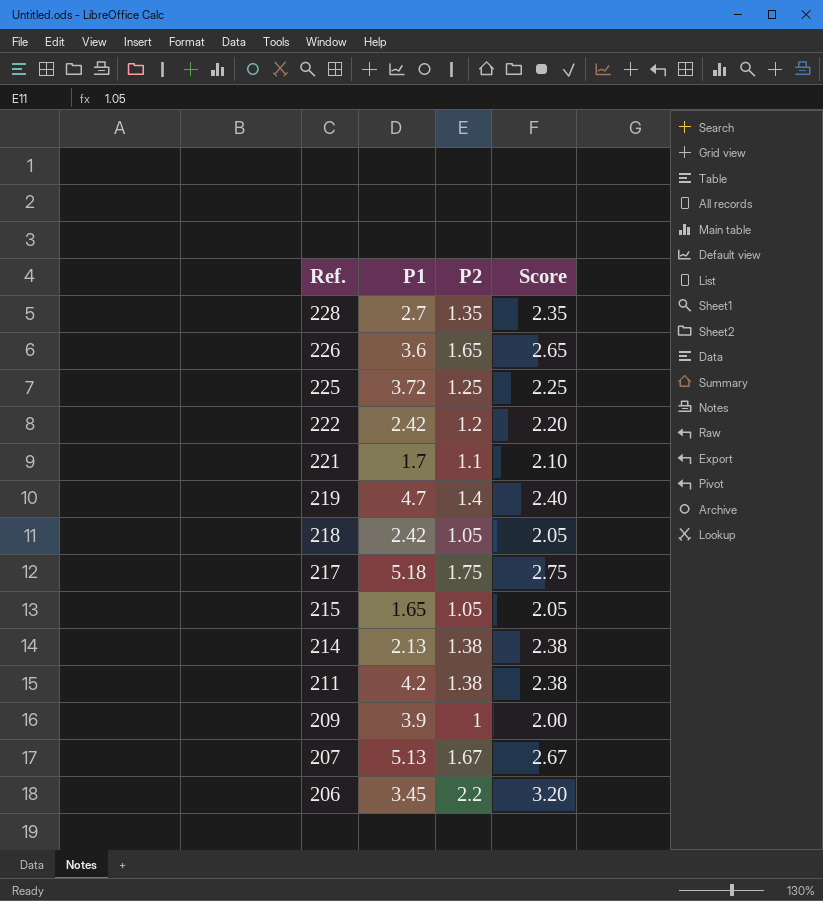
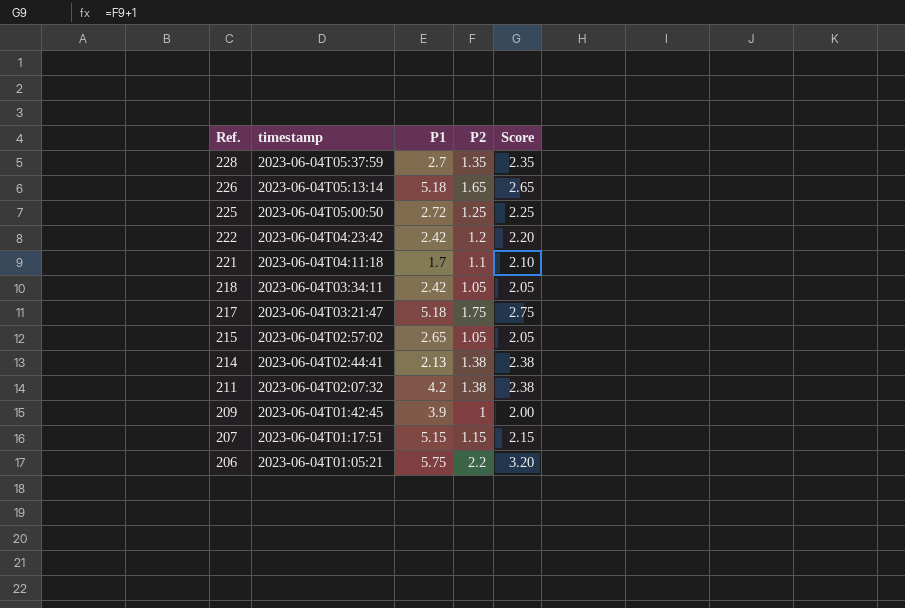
column timestamp | position: none -> 2
row 219: 4.7 | 1.4 | 2.40 -> none
226 | P1: 3.6 -> 5.18
225 | P1: 3.72 -> 2.72
215 | P1: 1.65 -> 2.65
207 | P1: 5.13 -> 5.15
207 | P2: 1.67 -> 1.15
207 | Score: 2.67 -> 2.15
206 | P1: 3.45 -> 5.75

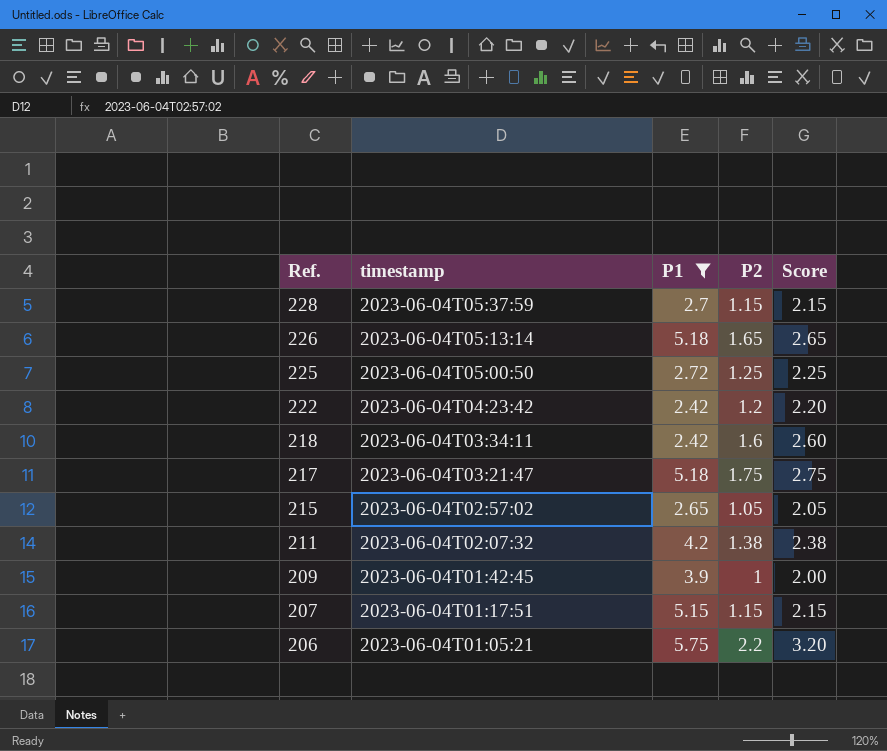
filter: none -> P1 >= 2.42
228 | P2: 1.35 -> 1.15
228 | Score: 2.35 -> 2.15
218 | P2: 1.05 -> 1.6
218 | Score: 2.05 -> 2.60

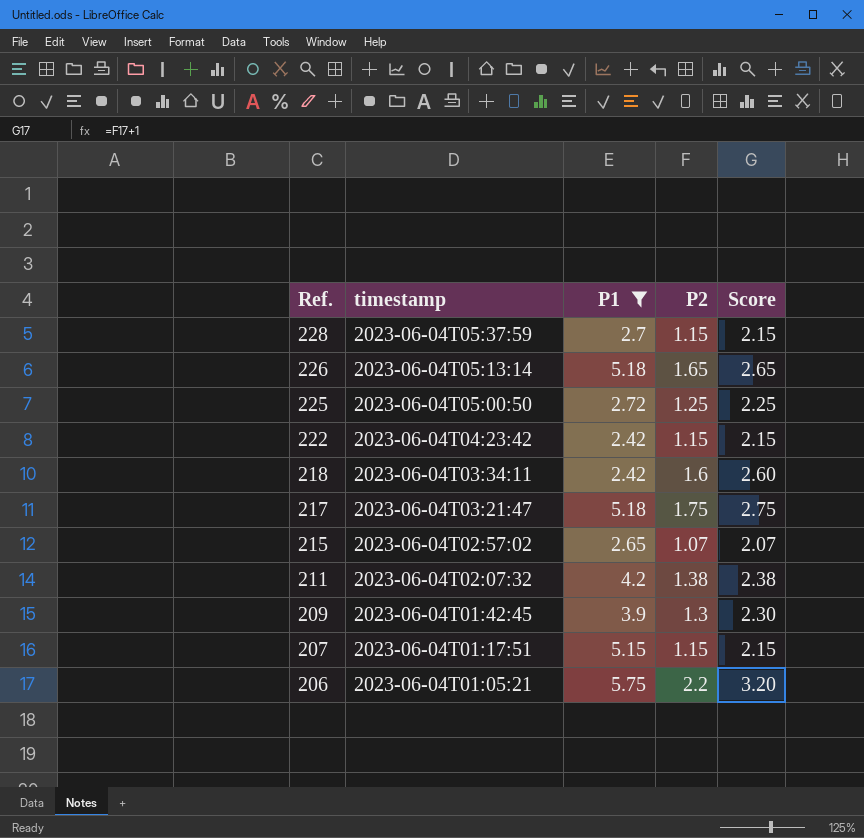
222 | P2: 1.2 -> 1.15
222 | Score: 2.20 -> 2.15
215 | P2: 1.05 -> 1.07
215 | Score: 2.05 -> 2.07
209 | P2: 1 -> 1.3
209 | Score: 2.00 -> 2.30

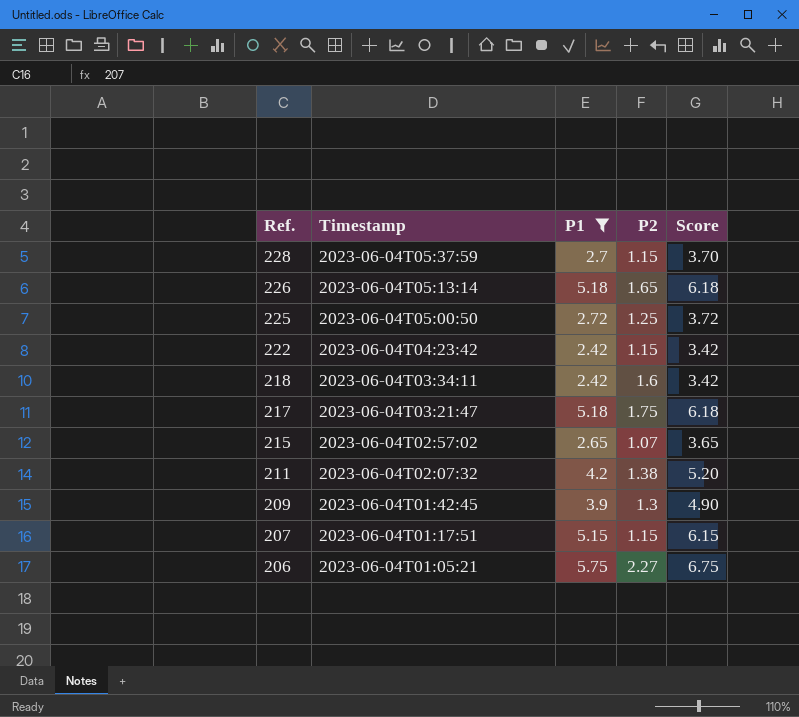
column name: timestamp -> Timestamp
column Score | formula: [P2] + 1 -> [P1] + 1
206 | P2: 2.2 -> 2.27

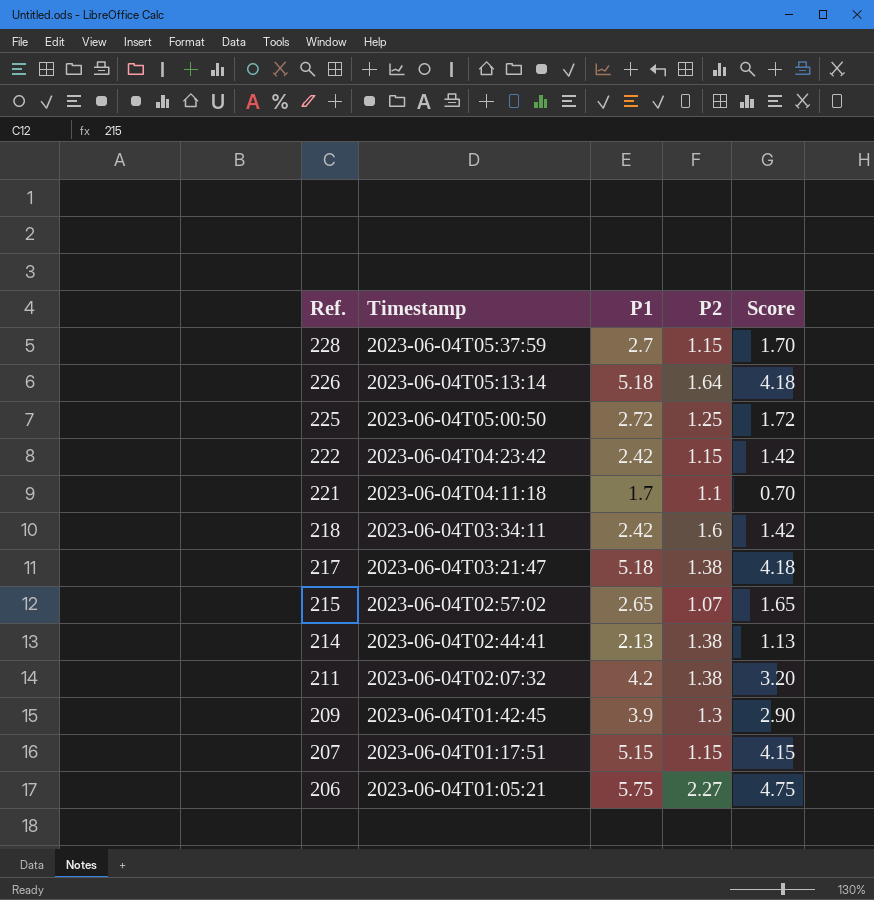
filter: P1 >= 2.42 -> none
column Score | formula: [P1] + 1 -> [P1] - 1
226 | P2: 1.65 -> 1.64
217 | P2: 1.75 -> 1.38

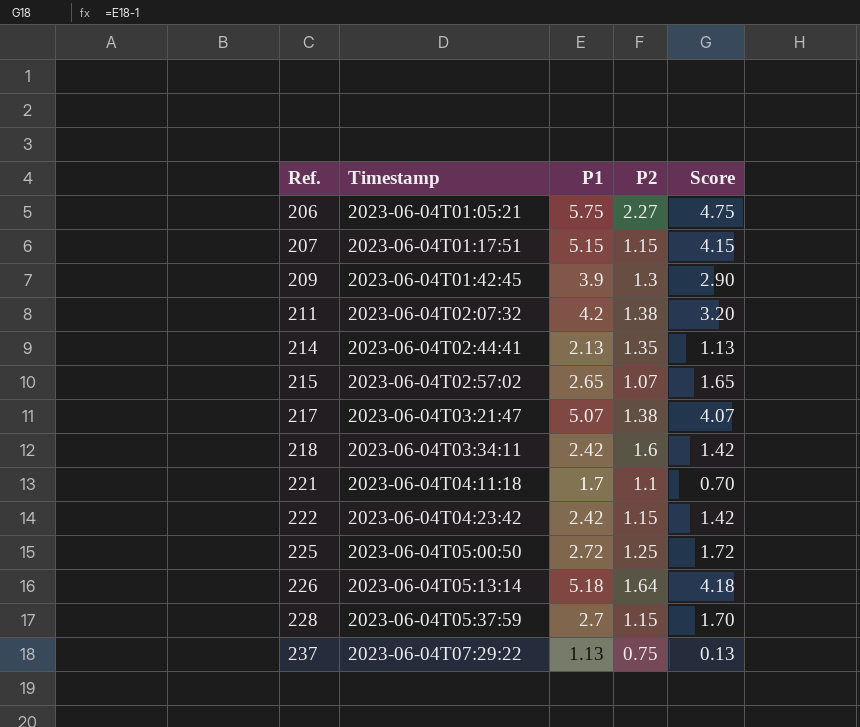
row order: Ref. descending -> Ref. ascending
214 | P2: 1.38 -> 1.35
217 | P1: 5.18 -> 5.07
217 | Score: 4.18 -> 4.07
row 237: none -> 2023-06-04T07:29:22 | 1.13 | 0.75 | 0.13

